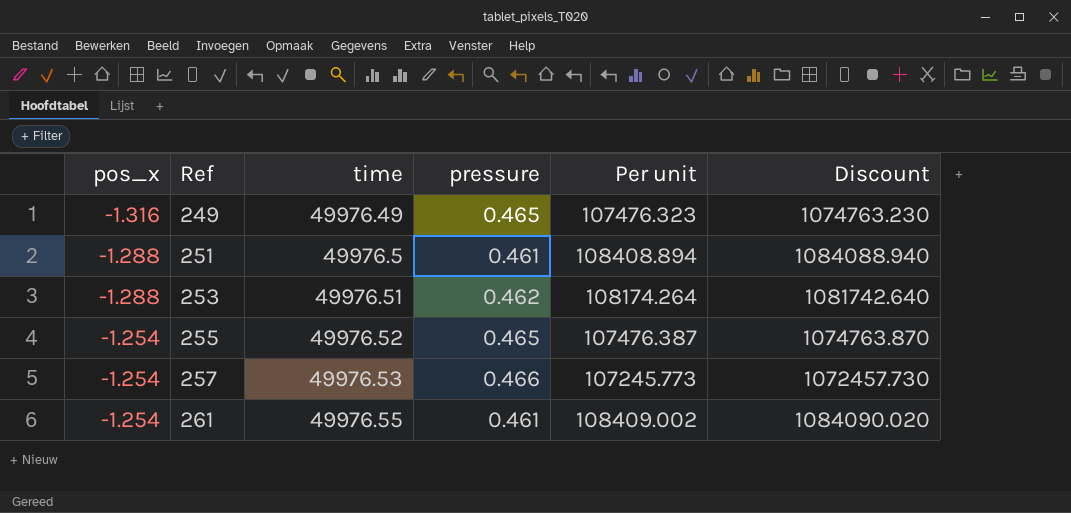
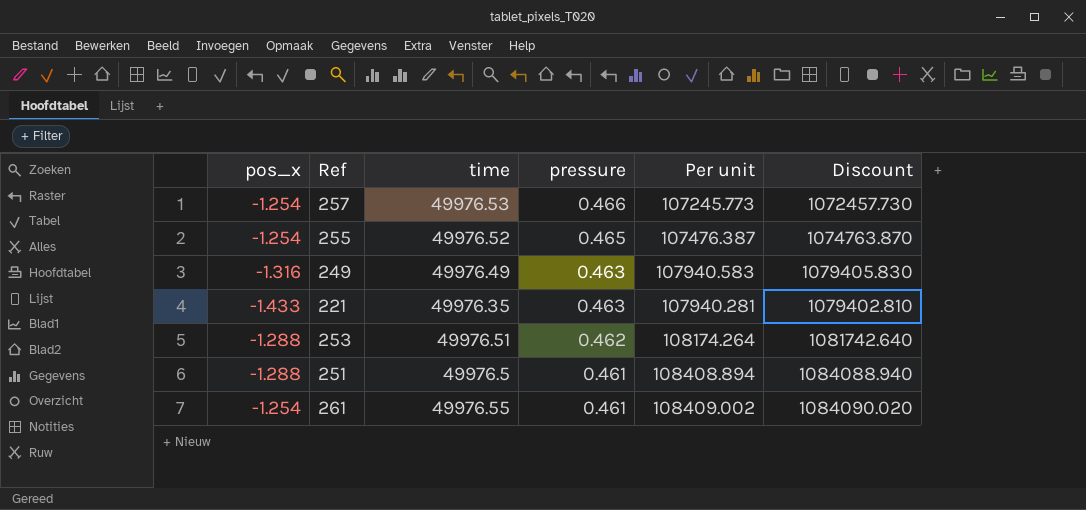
row order: pos_x ascending -> pressure descending
249 | pressure: 0.465 -> 0.463
249 | Per unit: 107476.323 -> 107940.583
249 | Discount: 1074763.230 -> 1079405.830
row 221: none -> -1.433 | 49976.35 | 0.463 | 107940.281 | 1079402.810

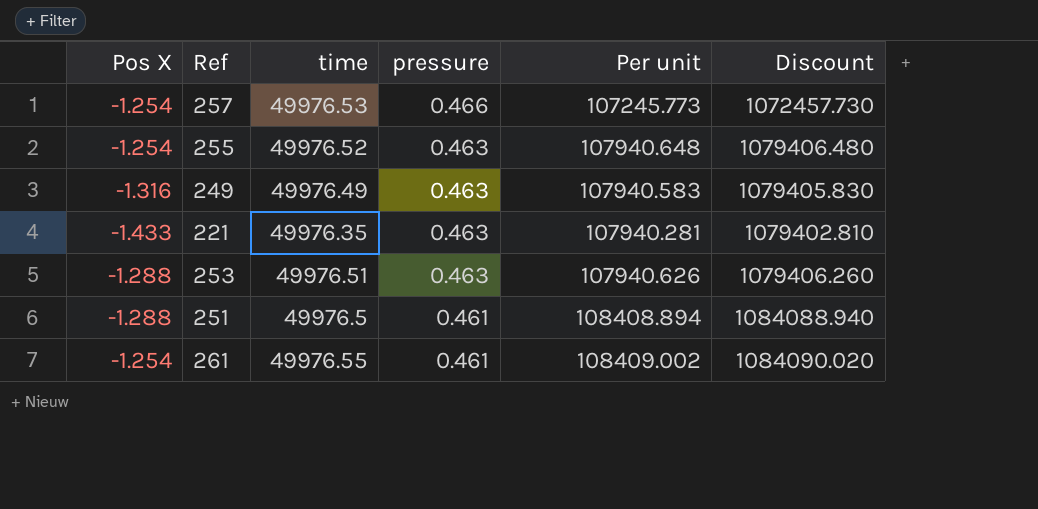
column name: pos_x -> Pos X
255 | pressure: 0.465 -> 0.463
255 | Per unit: 107476.387 -> 107940.648
255 | Discount: 1074763.870 -> 1079406.480
253 | pressure: 0.462 -> 0.463
253 | Per unit: 108174.264 -> 107940.626
253 | Discount: 1081742.640 -> 1079406.260

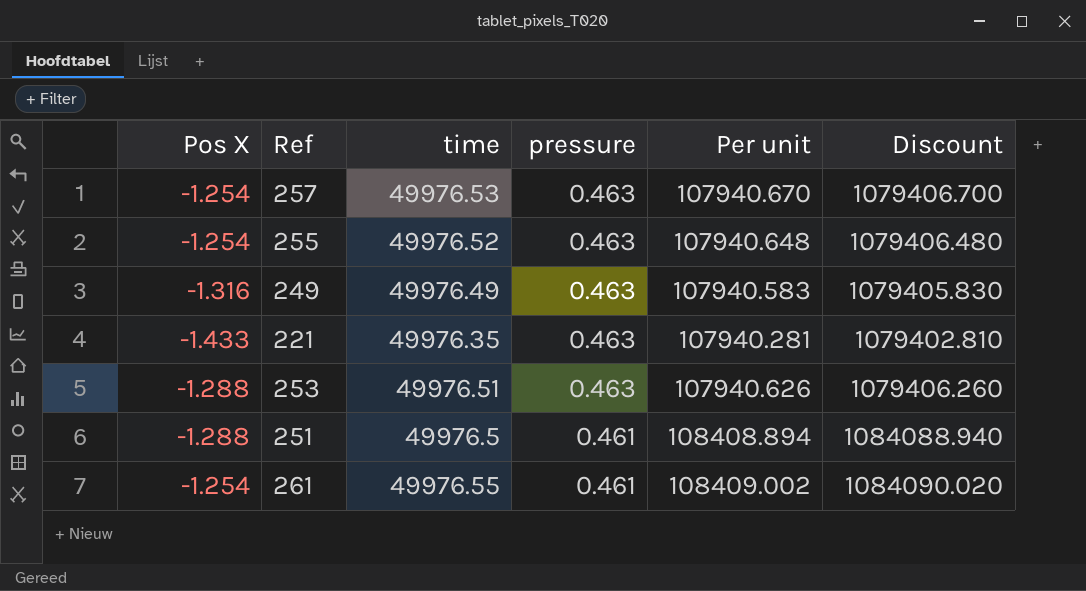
257 | pressure: 0.466 -> 0.463
257 | Per unit: 107245.773 -> 107940.670
257 | Discount: 1072457.730 -> 1079406.700

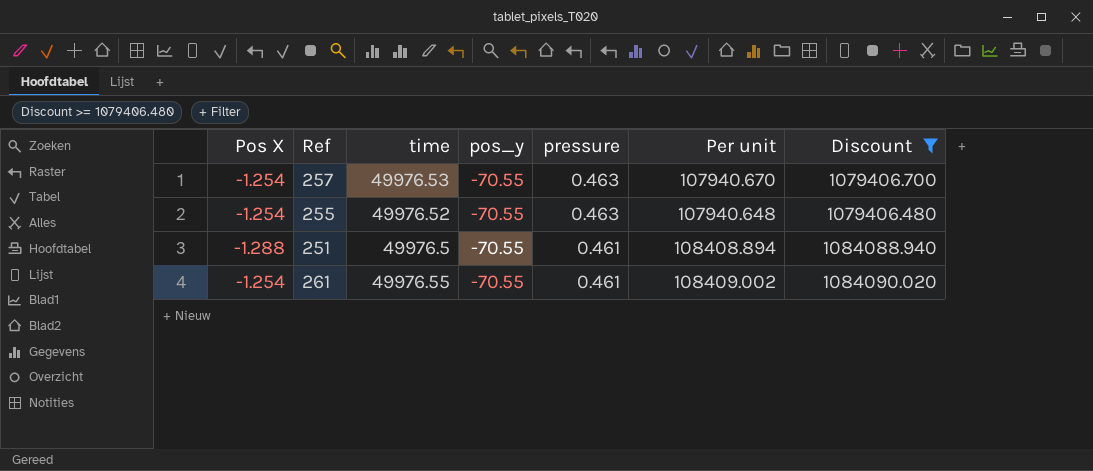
filter: none -> Discount >= 1079406.480
column pos_y | position: none -> 4

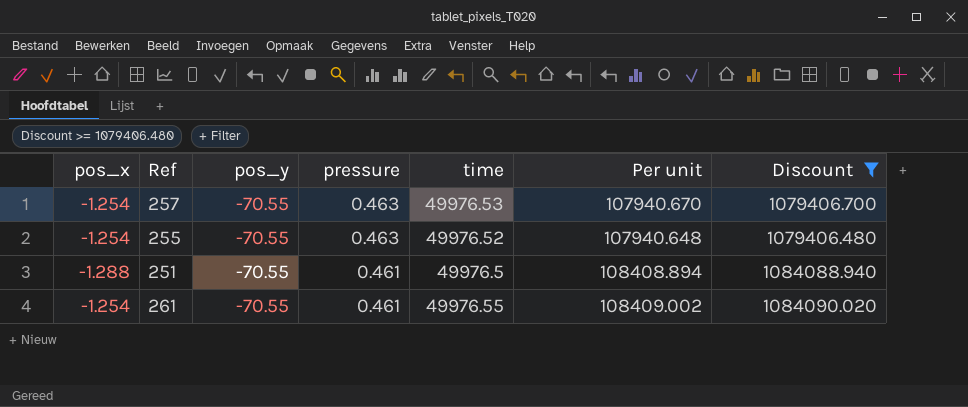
column name: Pos X -> pos_x
column time | position: 3 -> 5

